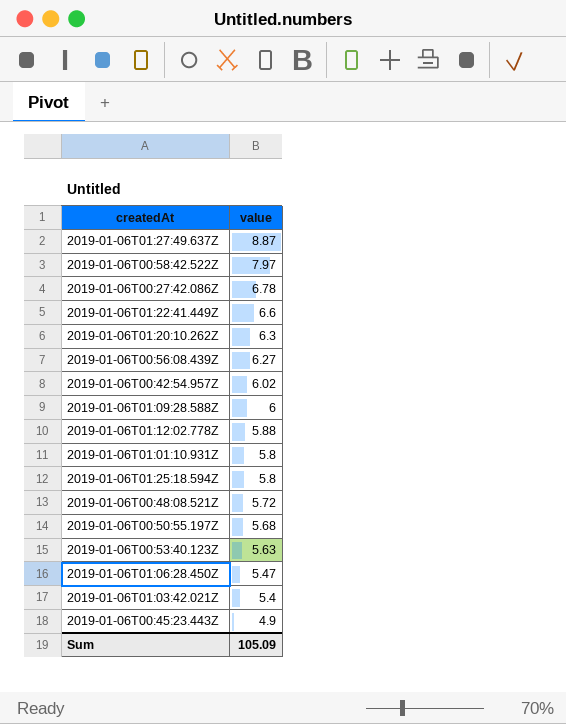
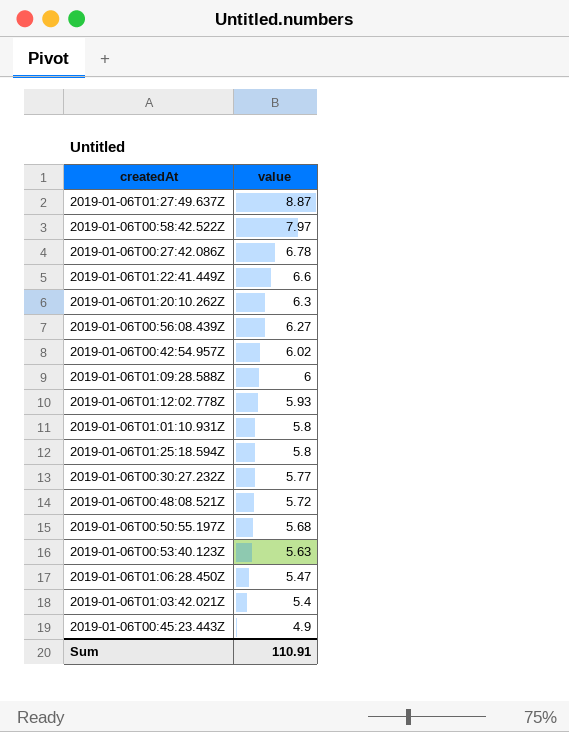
2019-01-06T01:12:02.778Z | value: 5.88 -> 5.93
row 2019-01-06T00:30:27.232Z: none -> 5.77
Sum | value: 105.09 -> 110.91

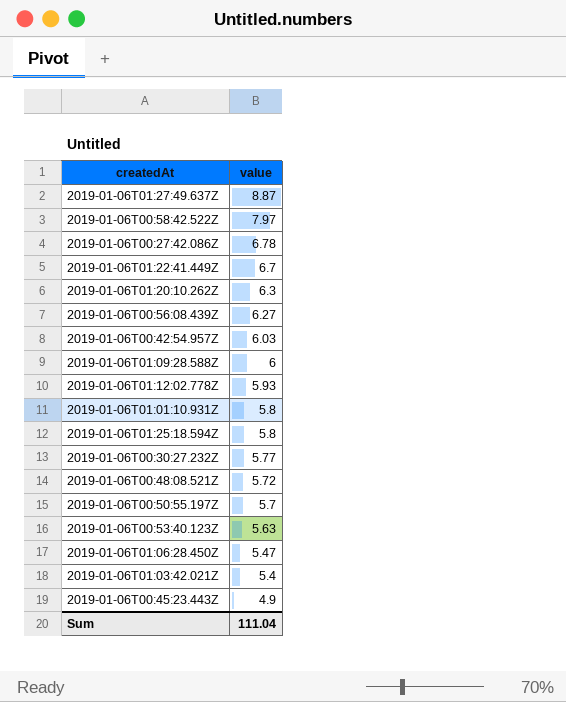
2019-01-06T01:22:41.449Z | value: 6.6 -> 6.7
2019-01-06T00:42:54.957Z | value: 6.02 -> 6.03
2019-01-06T00:50:55.197Z | value: 5.68 -> 5.7
Sum | value: 110.91 -> 111.04

